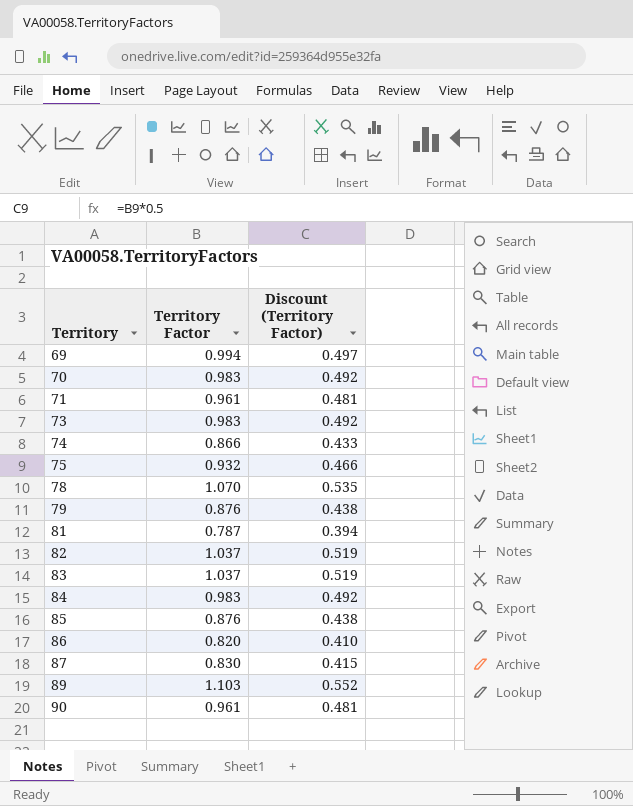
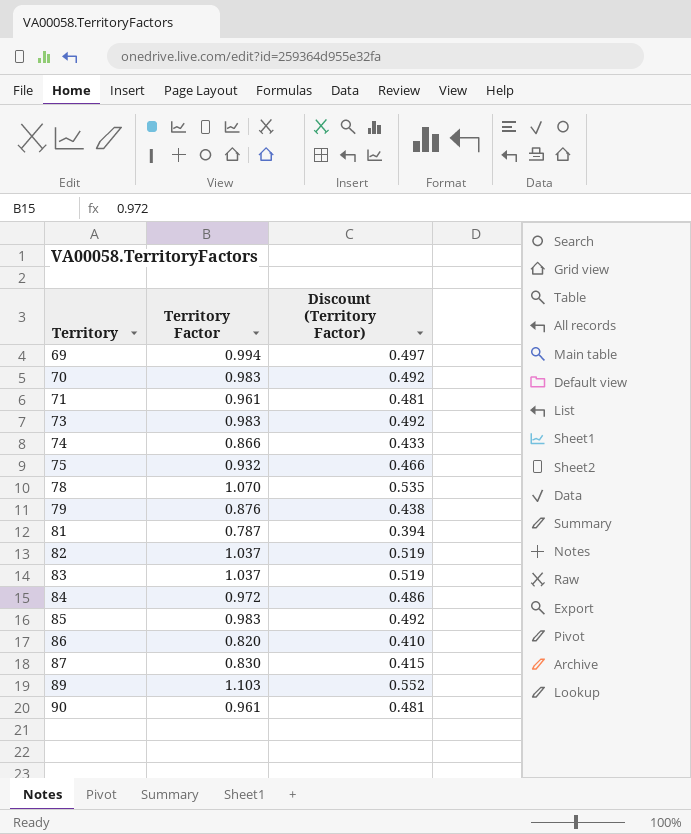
84 | Territory Factor: 0.983 -> 0.972
84 | Discount (Territory Factor): 0.492 -> 0.486
85 | Territory Factor: 0.876 -> 0.983
85 | Discount (Territory Factor): 0.438 -> 0.492

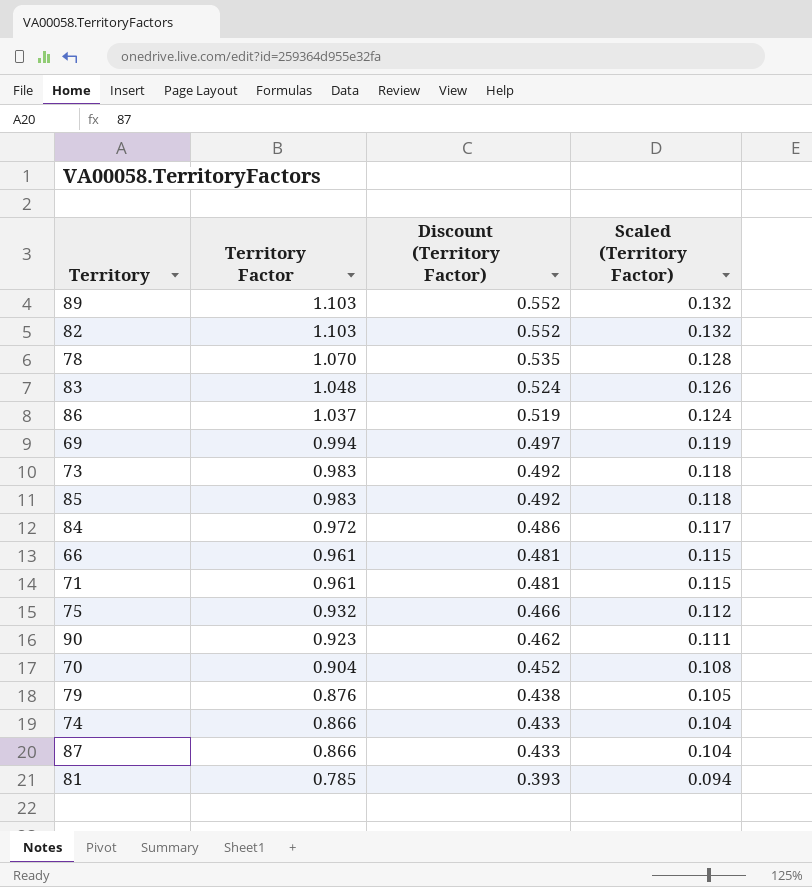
row order: Territory ascending -> Territory Factor descending
column Scaled (Territory Factor) | formula: none -> [Territory Factor] * 0.12
82 | Territory Factor: 1.037 -> 1.103
82 | Discount (Territory Factor): 0.519 -> 0.552
83 | Territory Factor: 1.037 -> 1.048
83 | Discount (Territory Factor): 0.519 -> 0.524
86 | Territory Factor: 0.820 -> 1.037
86 | Discount (Territory Factor): 0.410 -> 0.519
row 66: none -> 0.961 | 0.481 | 0.115
90 | Territory Factor: 0.961 -> 0.923
90 | Discount (Territory Factor): 0.481 -> 0.462
70 | Territory Factor: 0.983 -> 0.904
70 | Discount (Territory Factor): 0.492 -> 0.452
87 | Territory Factor: 0.830 -> 0.866
87 | Discount (Territory Factor): 0.415 -> 0.433
81 | Territory Factor: 0.787 -> 0.785
81 | Discount (Territory Factor): 0.394 -> 0.393

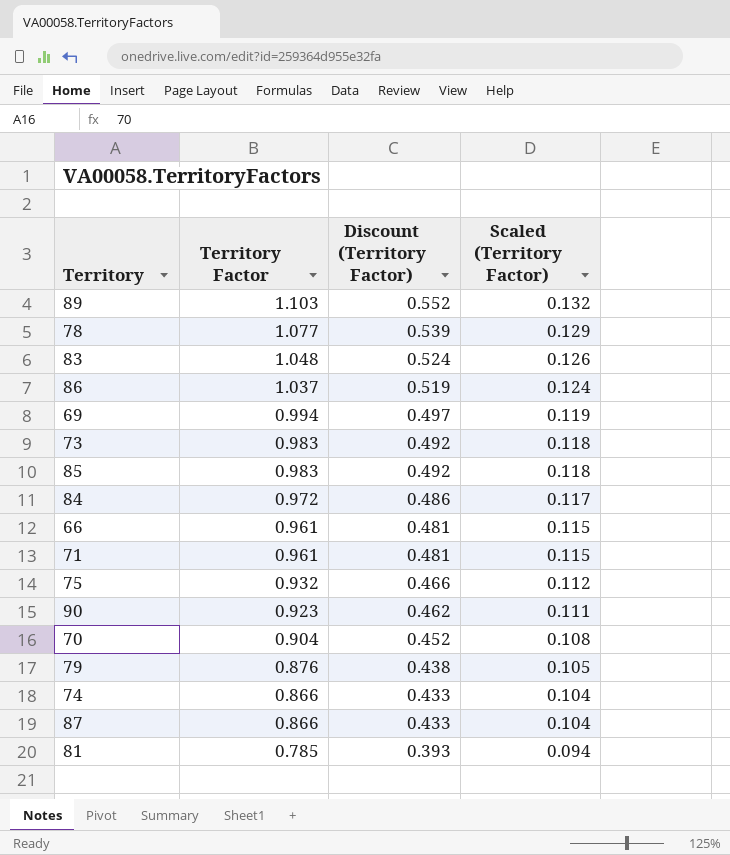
row 82: 1.103 | 0.552 | 0.132 -> none
78 | Territory Factor: 1.070 -> 1.077
78 | Discount (Territory Factor): 0.535 -> 0.539
78 | Scaled (Territory Factor): 0.128 -> 0.129

